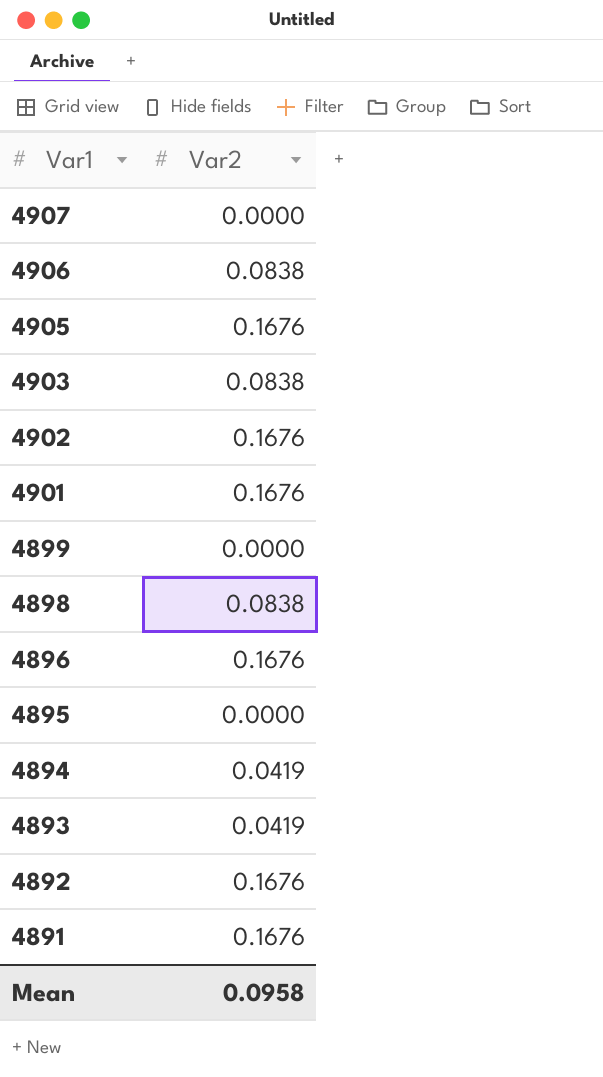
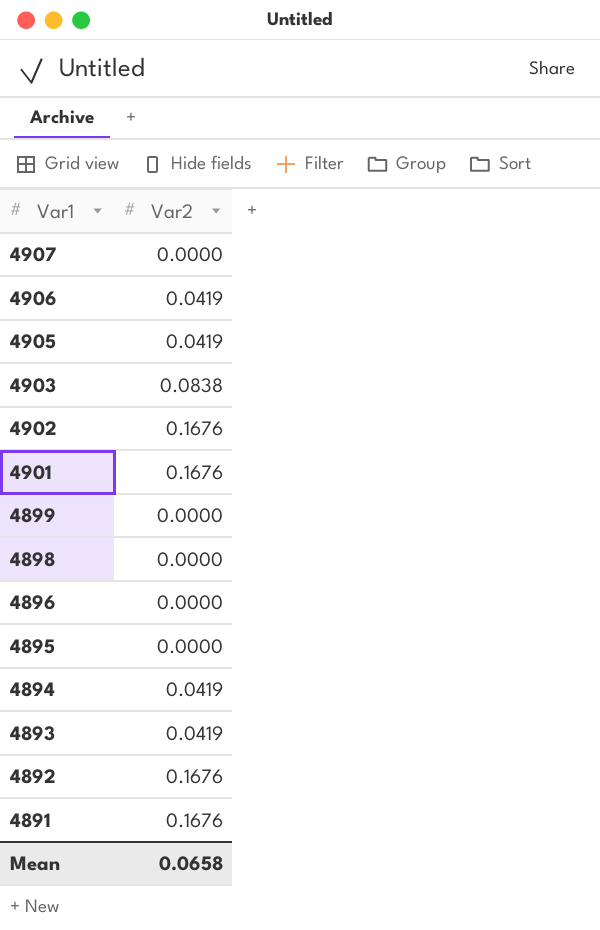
4906 | Var2: 0.0838 -> 0.0419
4905 | Var2: 0.1676 -> 0.0419
4898 | Var2: 0.0838 -> 0.0000
4896 | Var2: 0.1676 -> 0.0000
Mean | Var2: 0.0958 -> 0.0658

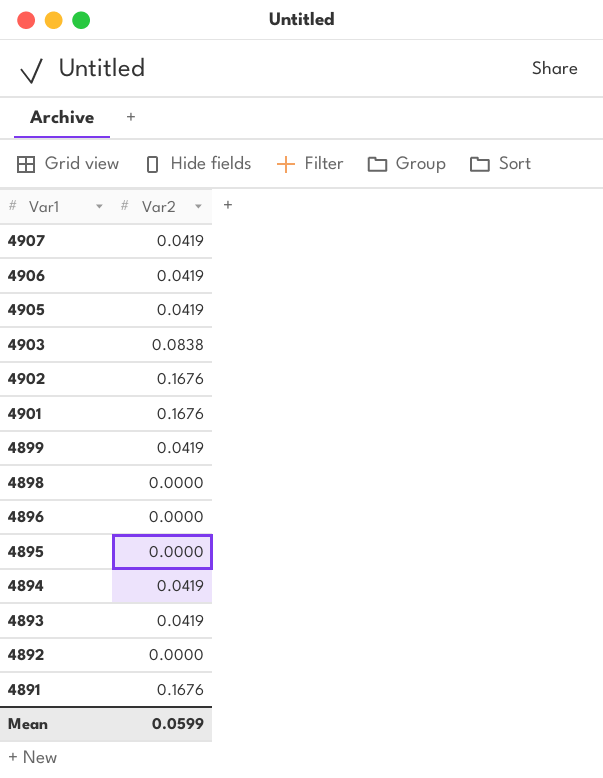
4907 | Var2: 0.0000 -> 0.0419
4899 | Var2: 0.0000 -> 0.0419
4892 | Var2: 0.1676 -> 0.0000
Mean | Var2: 0.0658 -> 0.0599

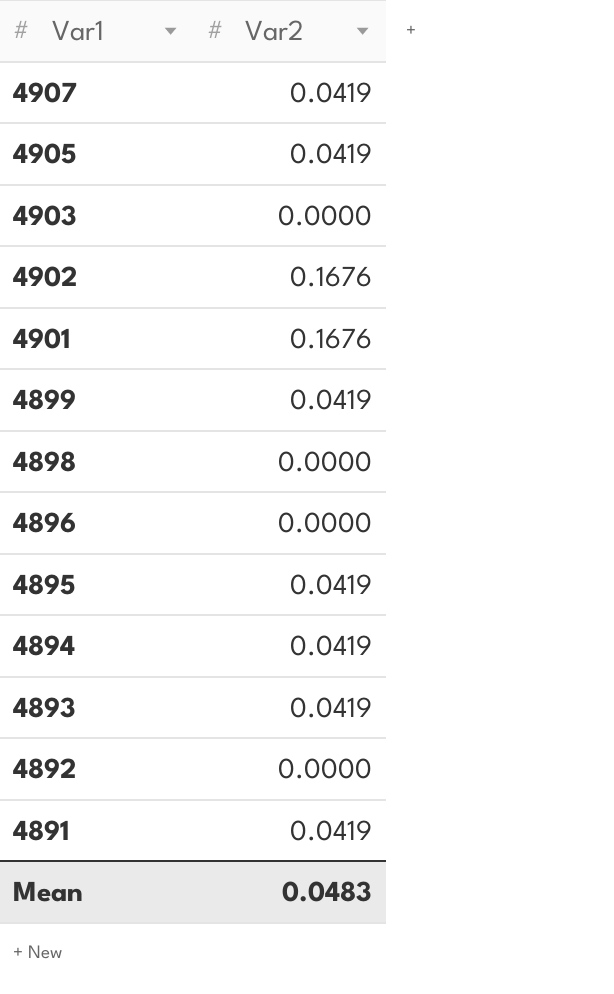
row 4906: 0.0419 -> none
4903 | Var2: 0.0838 -> 0.0000
4895 | Var2: 0.0000 -> 0.0419
4891 | Var2: 0.1676 -> 0.0419
Mean | Var2: 0.0599 -> 0.0483

